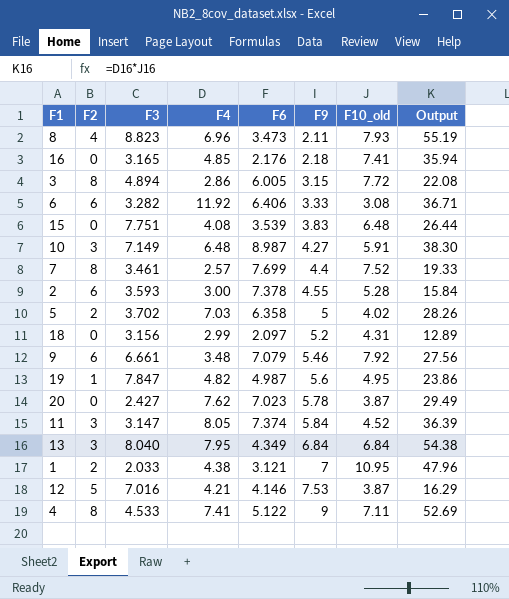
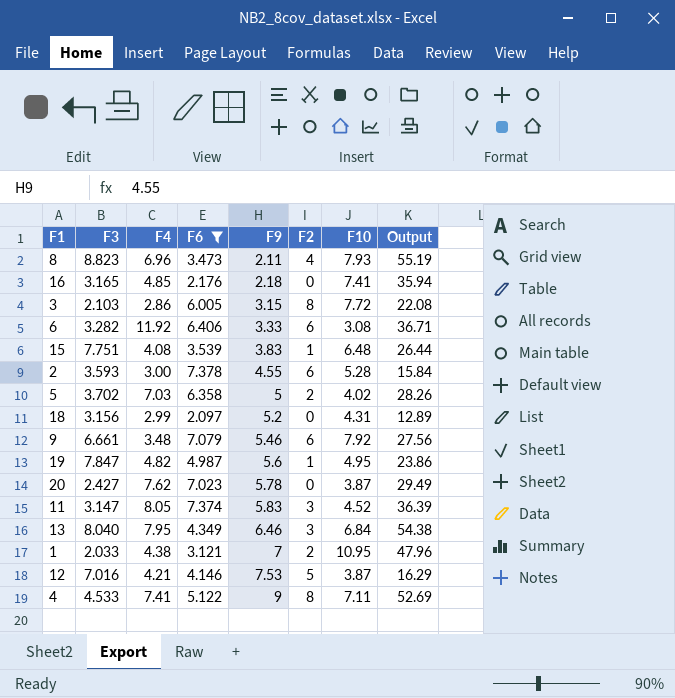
filter: none -> F6 <= 7.378
column F2 | position: 2 -> 6
column name: F10_old -> F10
3 | F3: 4.894 -> 2.103
15 | F2: 0 -> 1
11 | F9: 5.84 -> 5.83
13 | F9: 6.84 -> 6.46

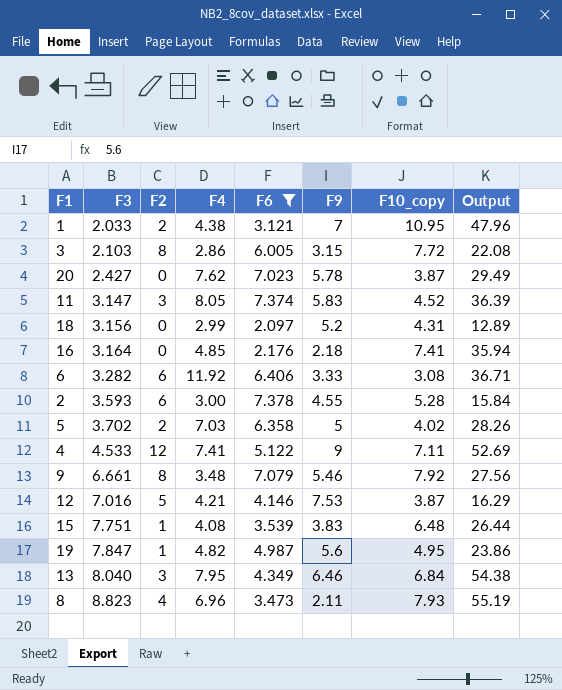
row order: F9 ascending -> F3 ascending
column F2 | position: 6 -> 3
column name: F10 -> F10_copy
16 | F3: 3.165 -> 3.164
4 | F2: 8 -> 12
9 | F2: 6 -> 8

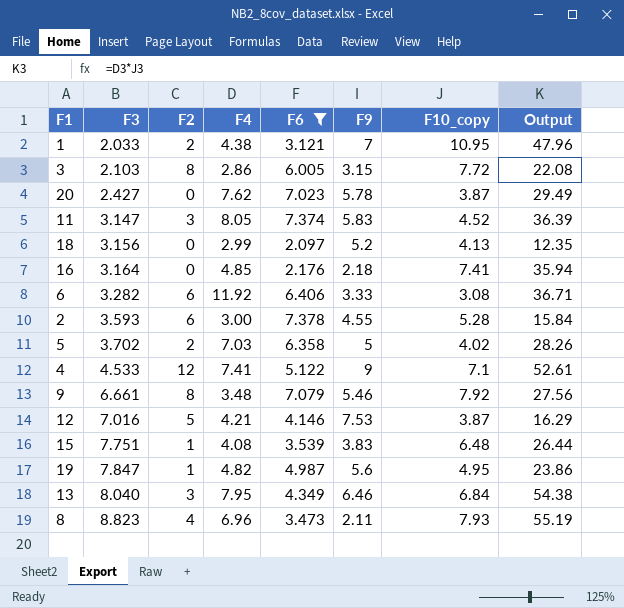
18 | F10_copy: 4.31 -> 4.13
18 | Output: 12.89 -> 12.35
4 | F10_copy: 7.11 -> 7.1
4 | Output: 52.69 -> 52.61

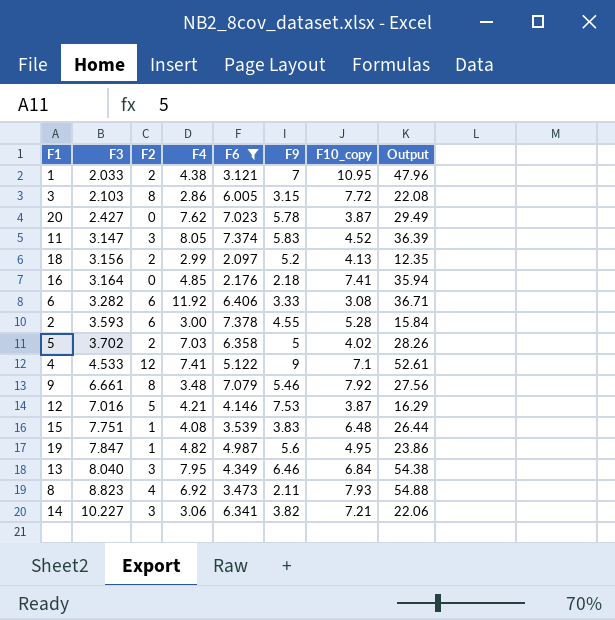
18 | F2: 0 -> 2
8 | F4: 6.96 -> 6.92
8 | Output: 55.19 -> 54.88
row 14: none -> 10.227 | 3 | 3.06 | 6.341 | 3.82 | 7.21 | 22.06

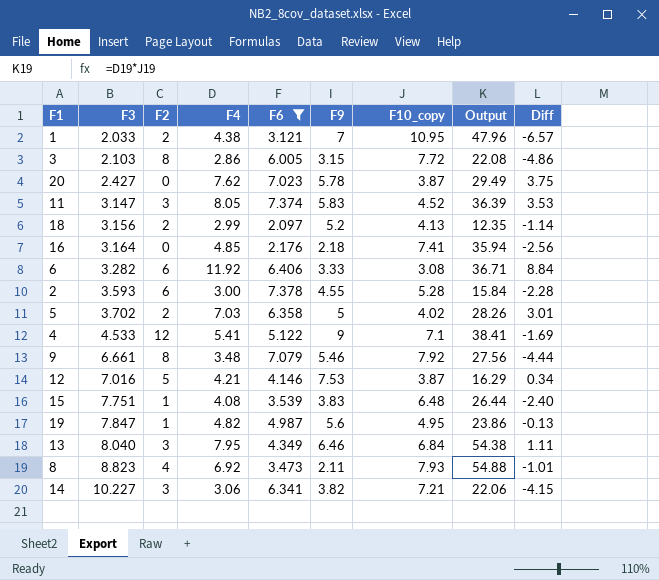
column Diff | formula: none -> [F4] - [F10_copy]
4 | F4: 7.41 -> 5.41
4 | Output: 52.61 -> 38.41

